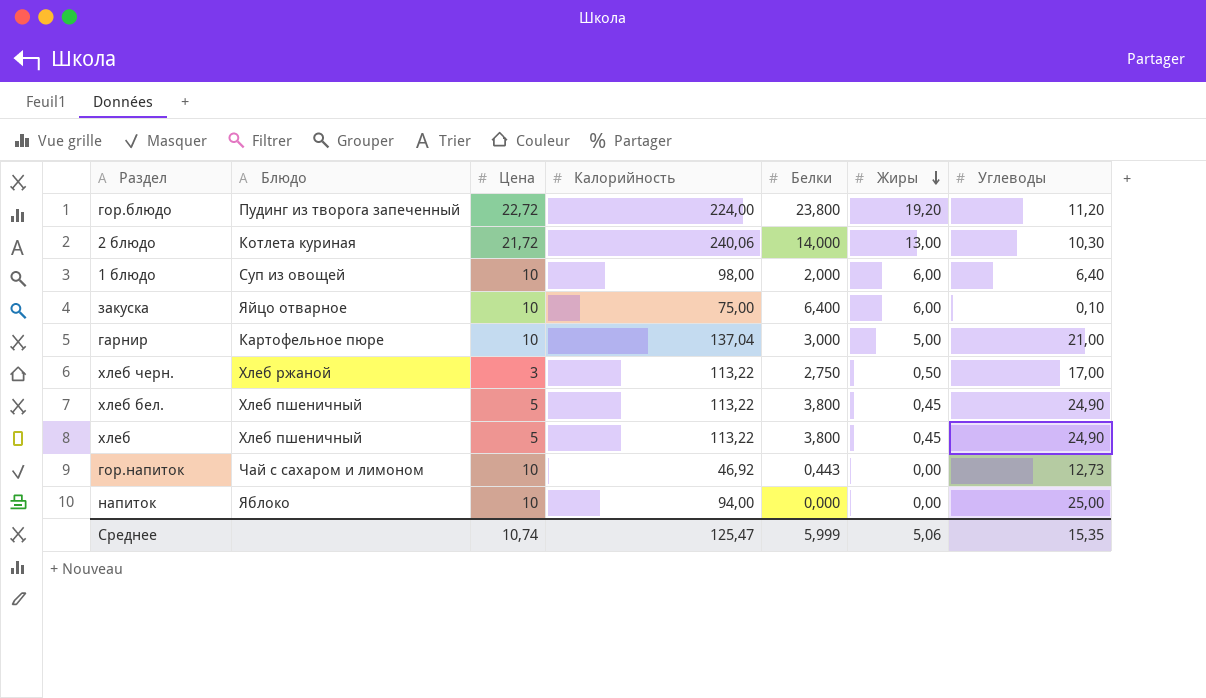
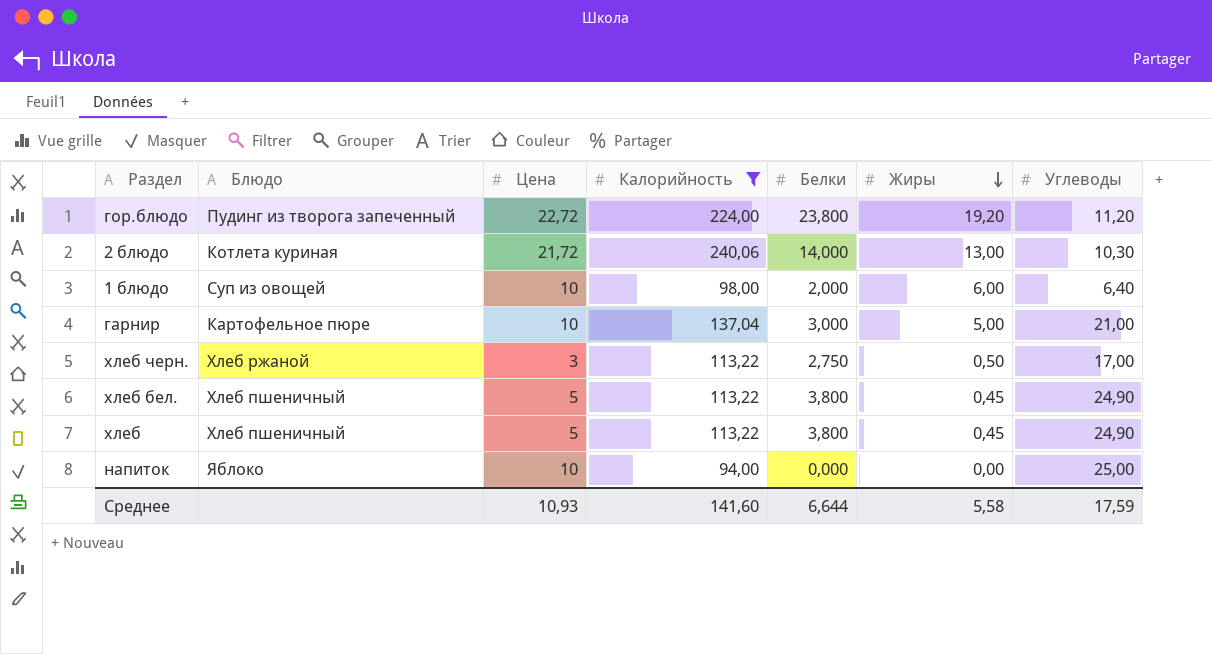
filter: none -> Калорийность >= 94,00
Среднее | Цена: 10,74 -> 10,93
Среднее | Калорийность: 125,47 -> 141,60
Среднее | Белки: 5,999 -> 6,644
Среднее | Жиры: 5,06 -> 5,58
Среднее | Углеводы: 15,35 -> 17,59

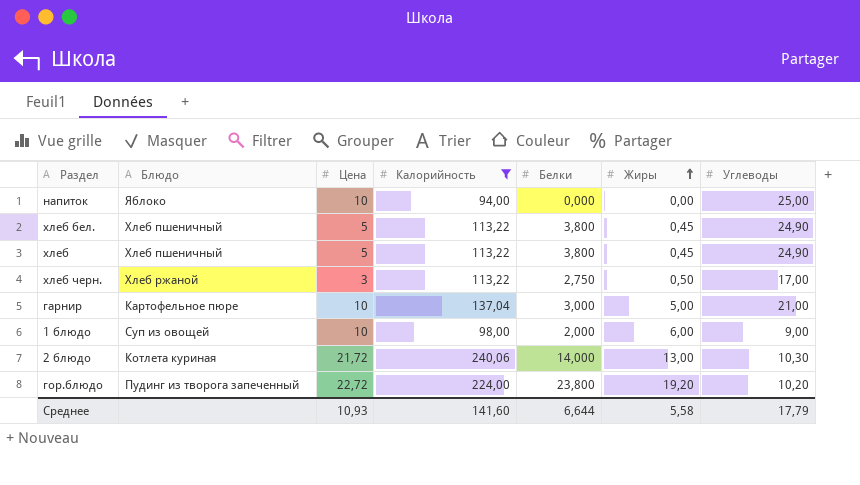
row order: Жиры descending -> Жиры ascending
1 блюдо | Углеводы: 6,40 -> 9,00
гор.блюдо | Углеводы: 11,20 -> 10,20
Среднее | Углеводы: 17,59 -> 17,79

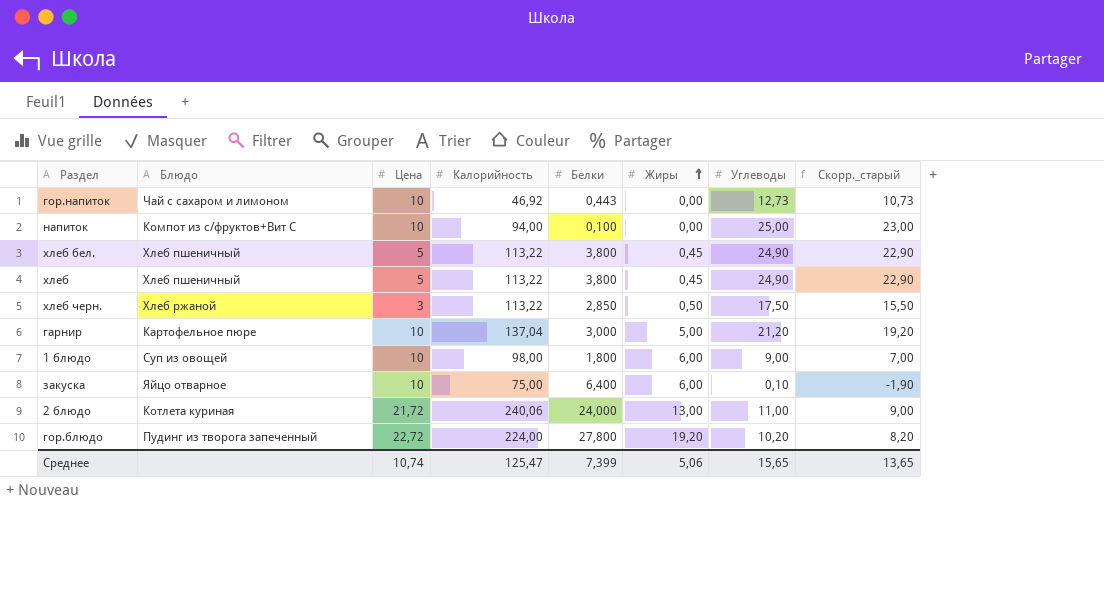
filter: Калорийность >= 94,00 -> none
column Скорр._старый | formula: none -> [Углеводы] - 2
напиток | Блюдо: Яблоко -> Компот из с/фруктов+Вит С
напиток | Белки: 0,000 -> 0,100
хлеб черн. | Белки: 2,750 -> 2,850
хлеб черн. | Углеводы: 17,00 -> 17,50
гарнир | Углеводы: 21,00 -> 21,20
1 блюдо | Белки: 2,000 -> 1,800
2 блюдо | Белки: 14,000 -> 24,000
2 блюдо | Углеводы: 10,30 -> 11,00
гор.блюдо | Белки: 23,800 -> 27,800
Среднее | Цена: 10,93 -> 10,74
Среднее | Калорийность: 141,60 -> 125,47
Среднее | Белки: 6,644 -> 7,399
Среднее | Жиры: 5,58 -> 5,06
Среднее | Углеводы: 17,79 -> 15,65

